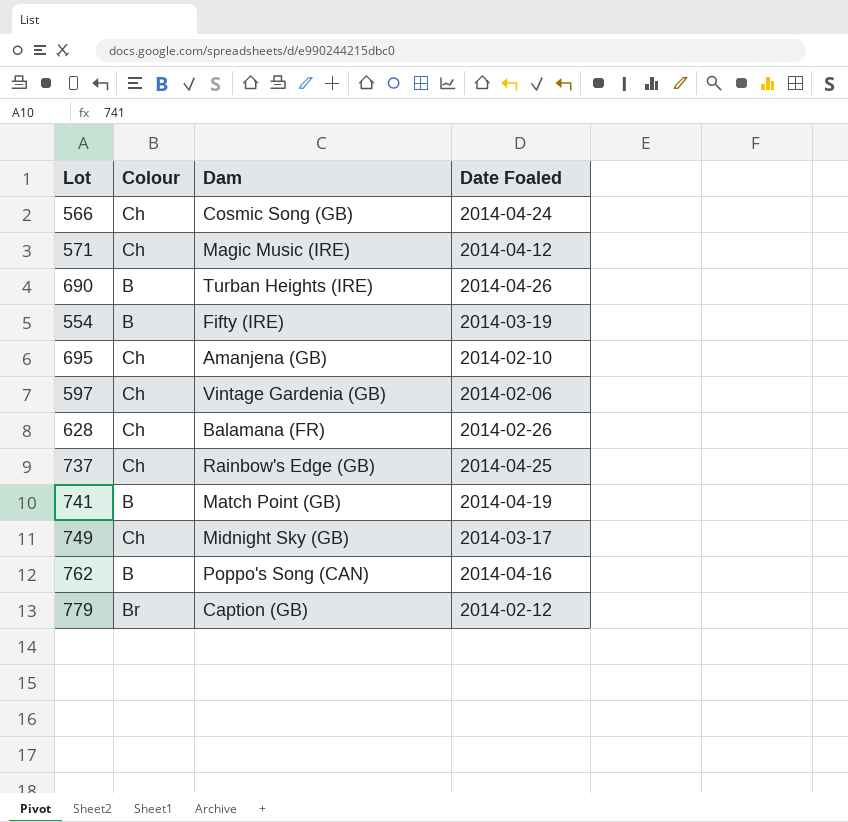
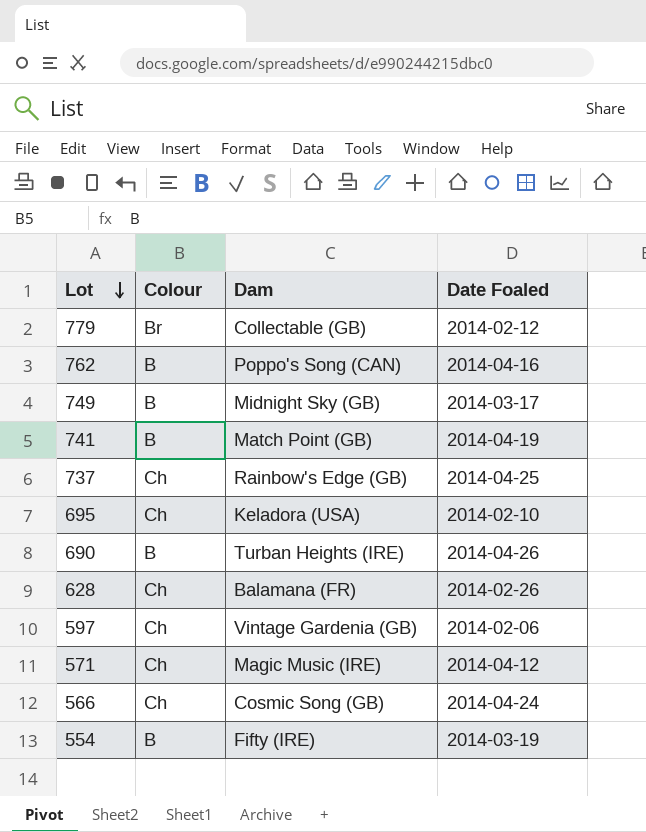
row order: none -> Lot descending
779 | Dam: Caption (GB) -> Collectable (GB)
749 | Colour: Ch -> B
695 | Dam: Amanjena (GB) -> Keladora (USA)

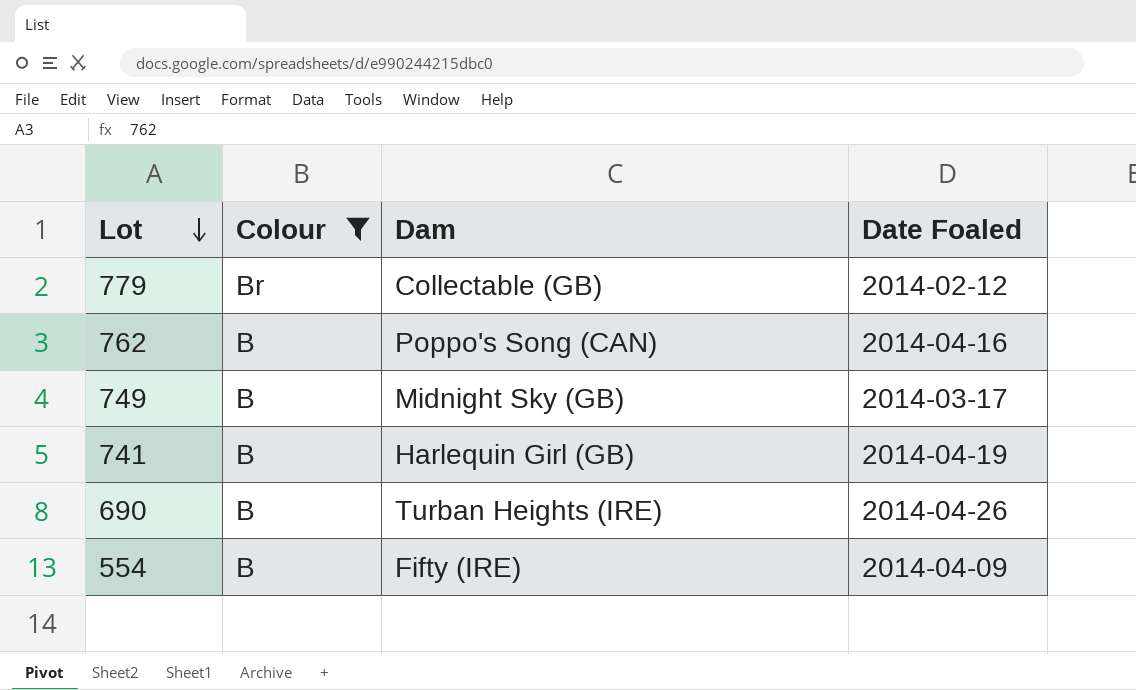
filter: none -> Colour != Ch
741 | Dam: Match Point (GB) -> Harlequin Girl (GB)
554 | Date Foaled: 2014-03-19 -> 2014-04-09

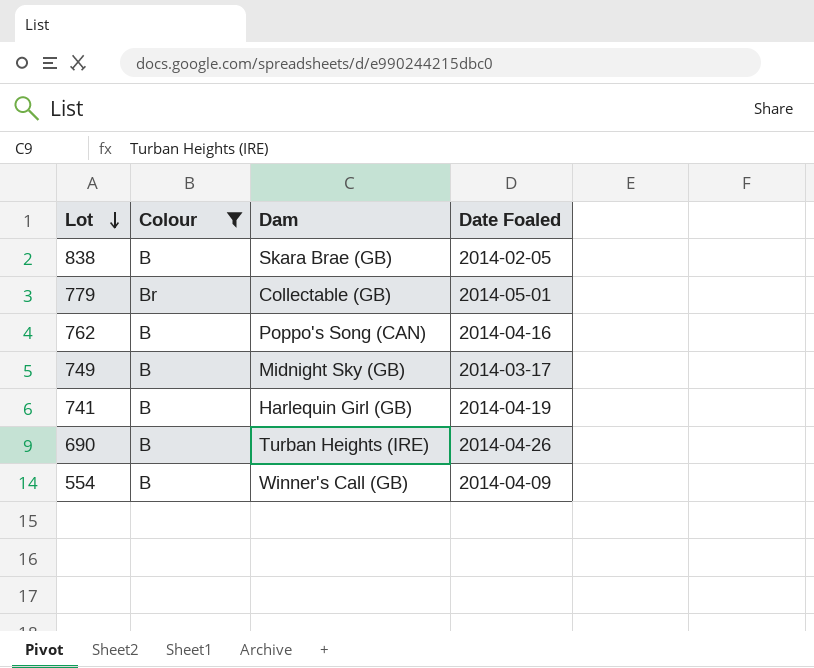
row 838: none -> B | Skara Brae (GB) | 2014-02-05
779 | Date Foaled: 2014-02-12 -> 2014-05-01
554 | Dam: Fifty (IRE) -> Winner's Call (GB)

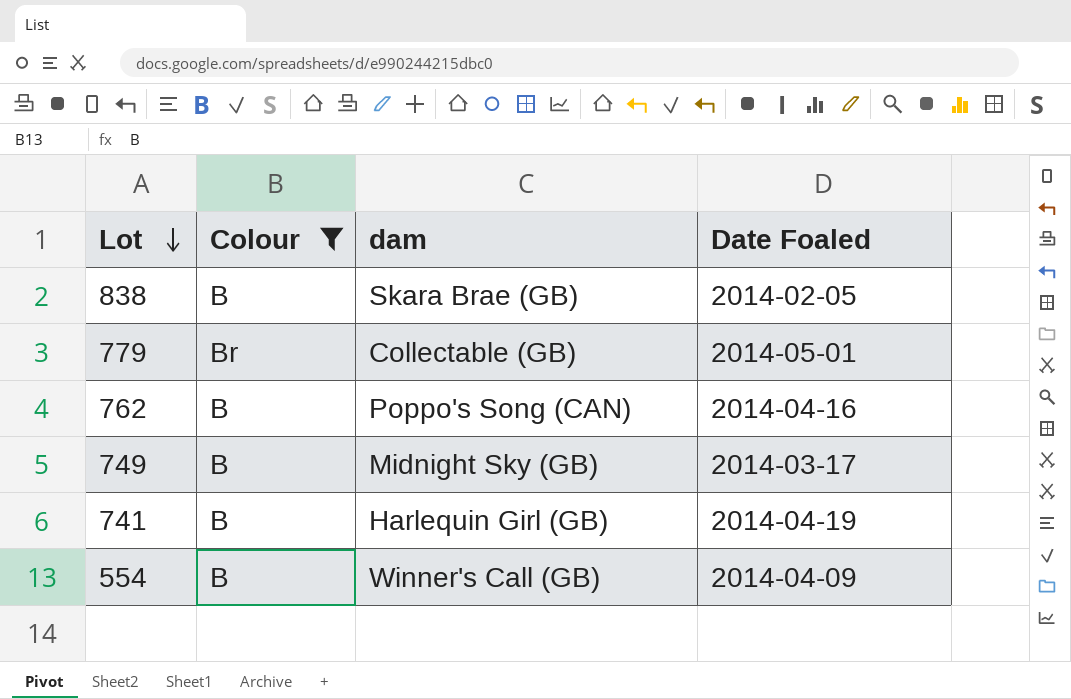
column name: Dam -> dam
row 690: B | Turban Heights (IRE) | 2014-04-26 -> none

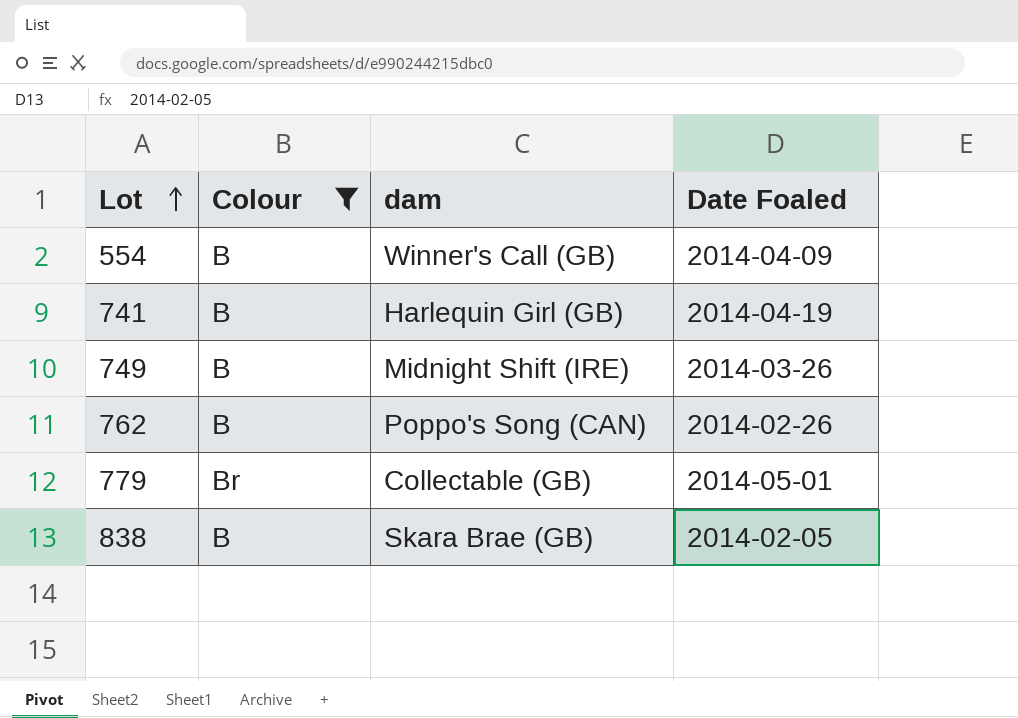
row order: Lot descending -> Lot ascending
749 | dam: Midnight Sky (GB) -> Midnight Shift (IRE)
749 | Date Foaled: 2014-03-17 -> 2014-03-26
762 | Date Foaled: 2014-04-16 -> 2014-02-26

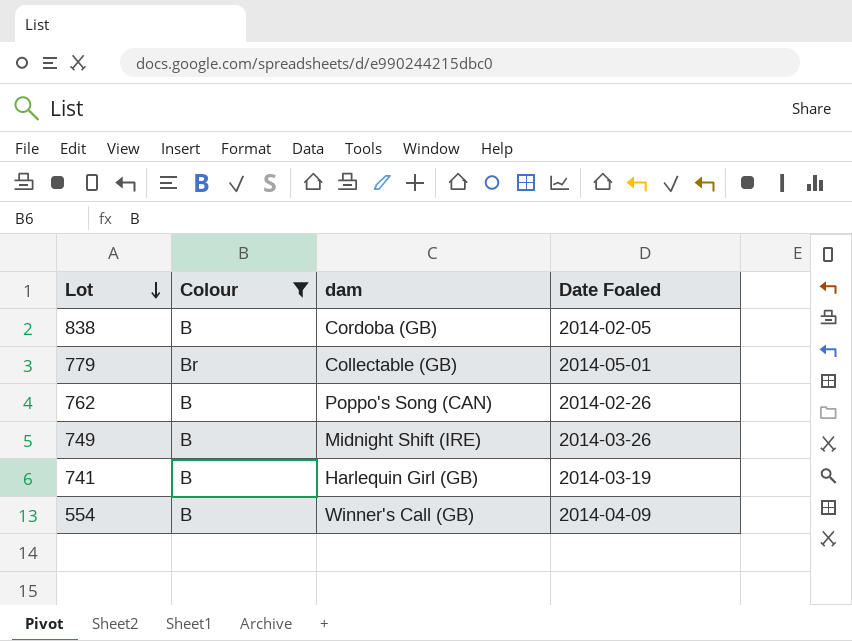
row order: Lot ascending -> Lot descending
838 | dam: Skara Brae (GB) -> Cordoba (GB)
741 | Date Foaled: 2014-04-19 -> 2014-03-19

